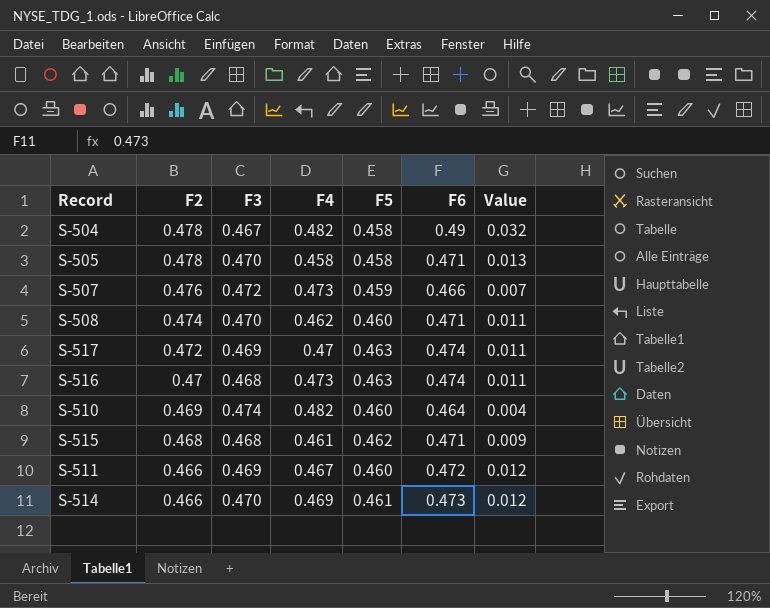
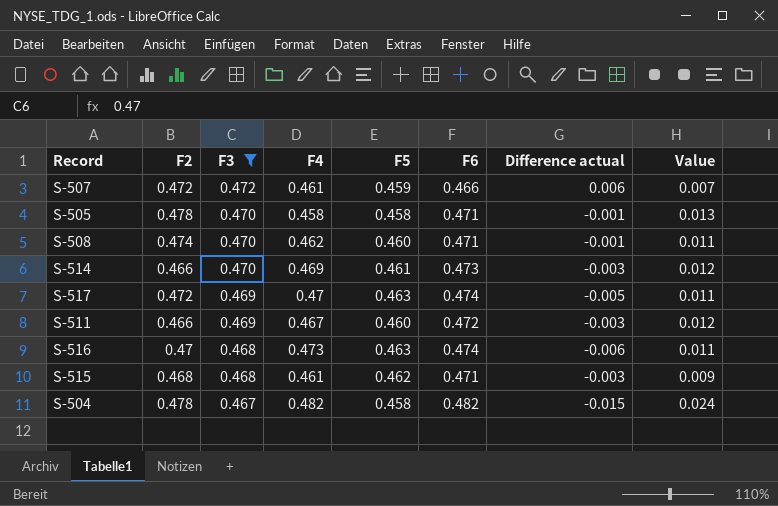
filter: none -> F3 != 0.474
row order: F2 descending -> F3 descending
column Difference actual | formula: none -> [F3] - [F6]
S-507 | F2: 0.476 -> 0.472
S-507 | F4: 0.473 -> 0.461
S-504 | F6: 0.49 -> 0.482
S-504 | Value: 0.032 -> 0.024

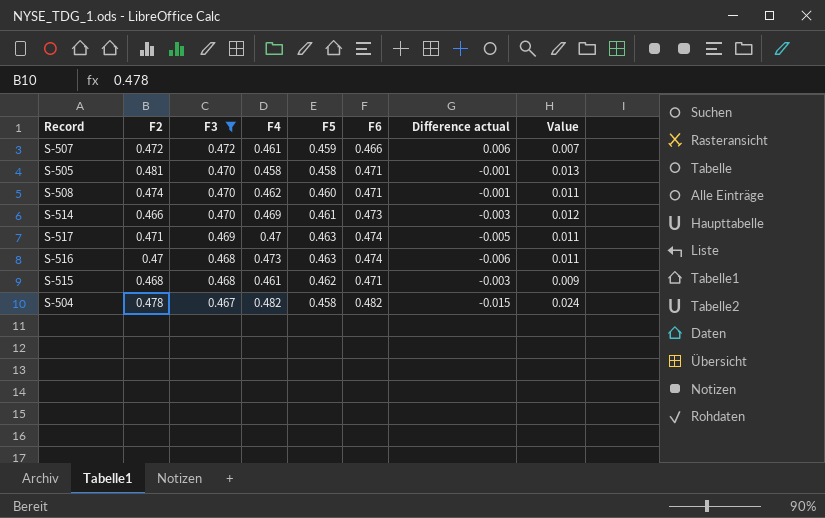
row S-511: 0.466 | 0.469 | 0.467 | 0.460 | 0.472 | -0.003 | 0.012 -> none
S-505 | F2: 0.478 -> 0.481
S-517 | F2: 0.472 -> 0.471

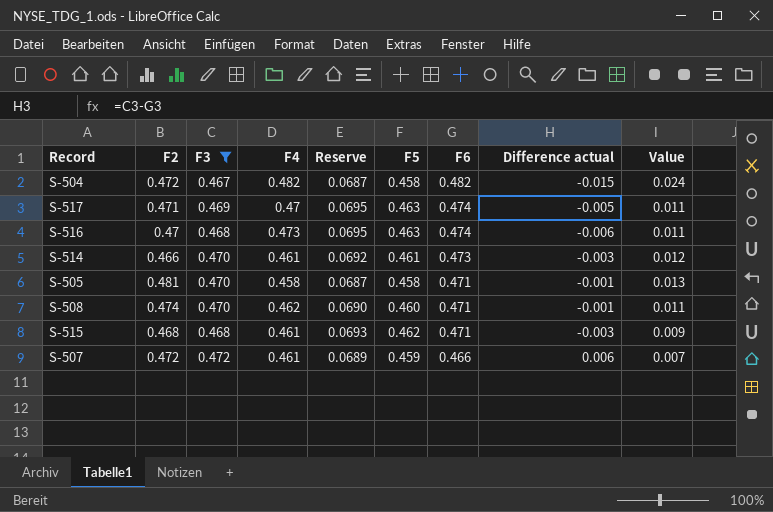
row order: F3 descending -> F6 descending
column Reserve | formula: none -> [F5] * 0.15
S-504 | F2: 0.478 -> 0.472
S-514 | F4: 0.469 -> 0.461

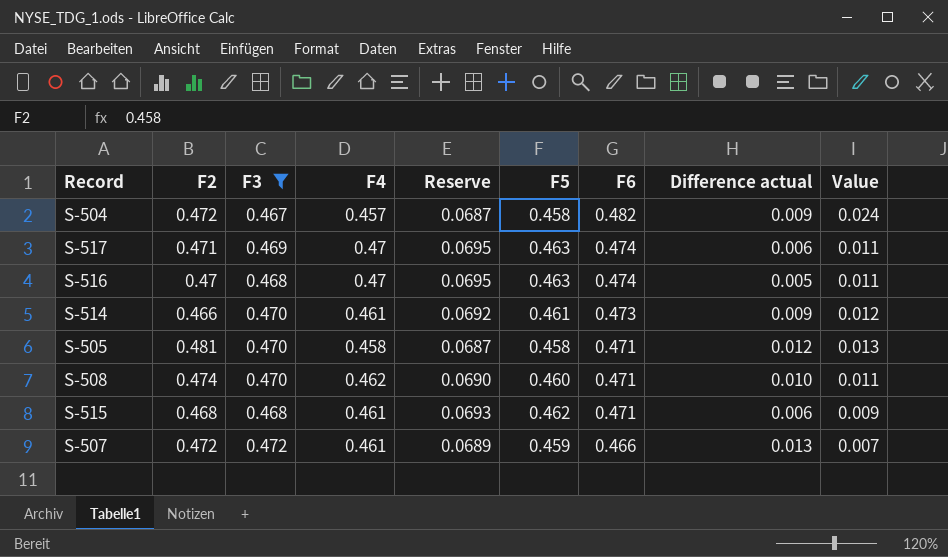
column Difference actual | formula: [F3] - [F6] -> [F3] - [F5]
S-504 | F4: 0.482 -> 0.457
S-516 | F4: 0.473 -> 0.47

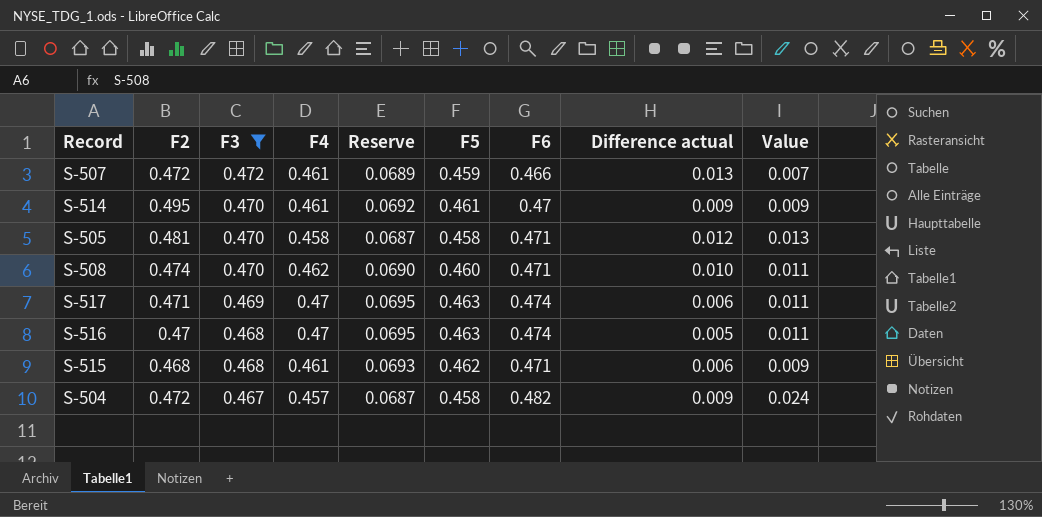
row order: F6 descending -> F3 descending
S-514 | F2: 0.466 -> 0.495
S-514 | F6: 0.473 -> 0.47
S-514 | Value: 0.012 -> 0.009

